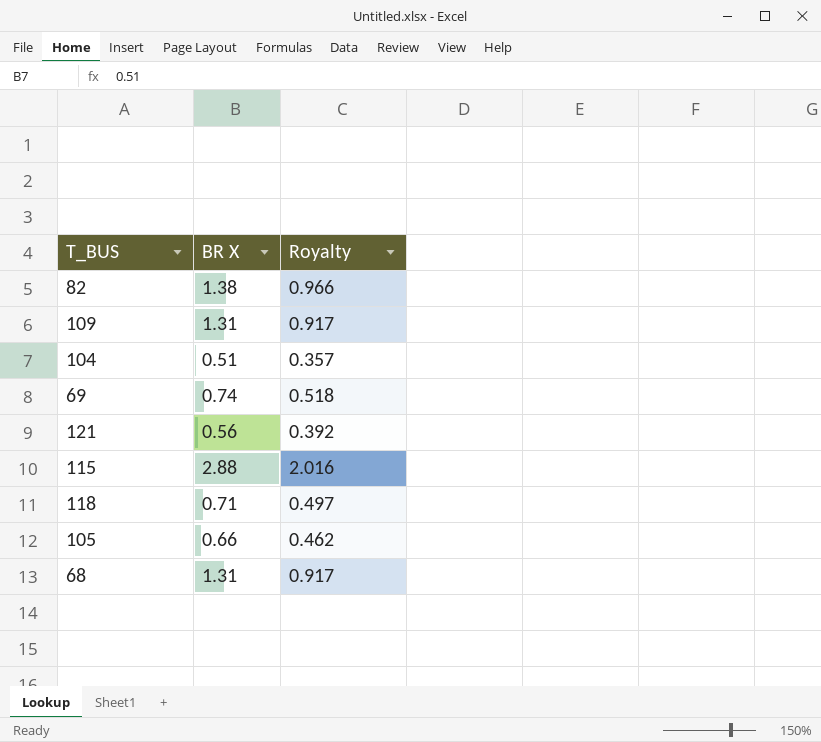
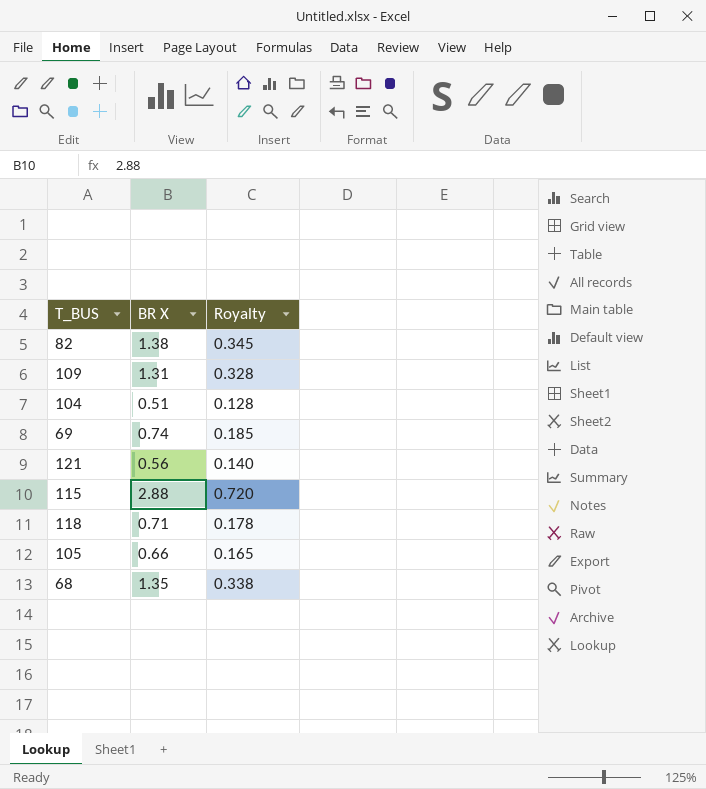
column Royalty | formula: [BR X] * 0.7 -> [BR X] * 0.25
68 | BR X: 1.31 -> 1.35

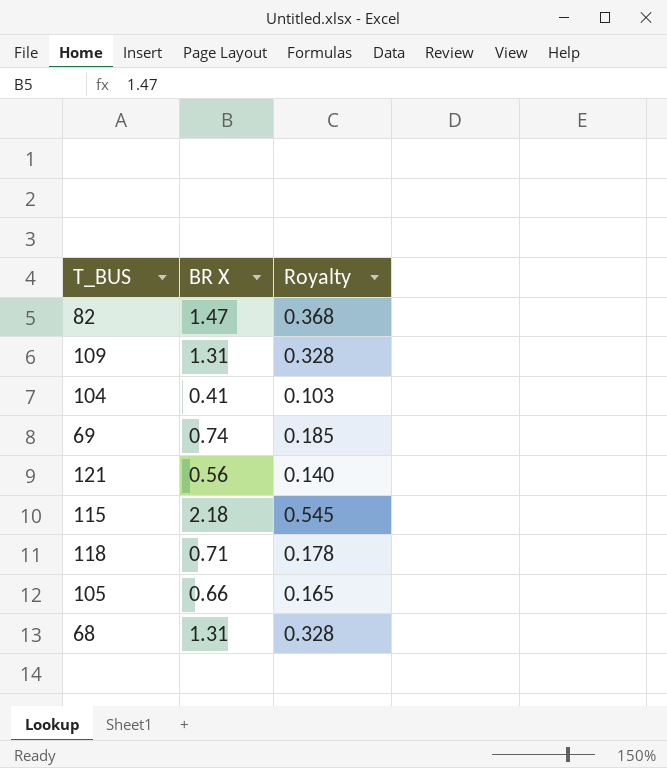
82 | BR X: 1.38 -> 1.47
82 | Royalty: 0.345 -> 0.368
104 | BR X: 0.51 -> 0.41
104 | Royalty: 0.128 -> 0.103
115 | BR X: 2.88 -> 2.18
115 | Royalty: 0.720 -> 0.545
68 | BR X: 1.35 -> 1.31
68 | Royalty: 0.338 -> 0.328

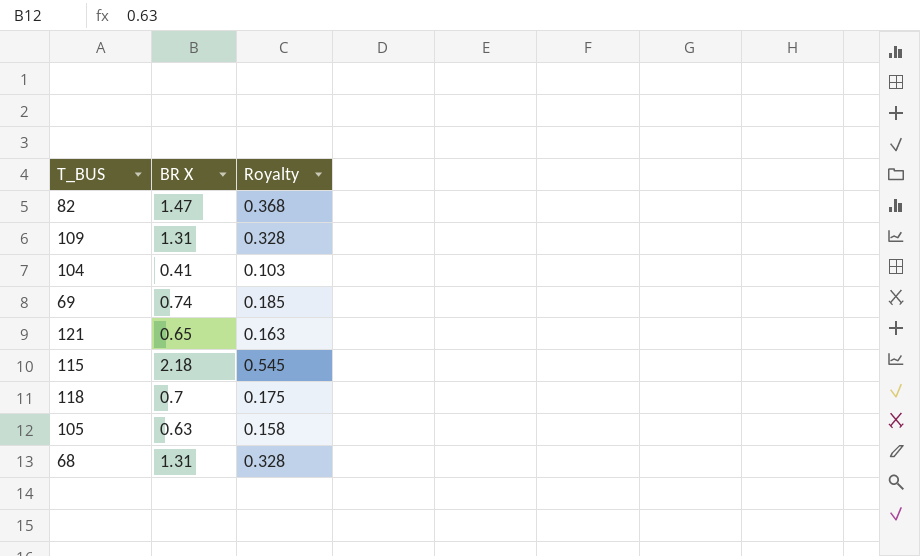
121 | BR X: 0.56 -> 0.65
121 | Royalty: 0.140 -> 0.163
118 | BR X: 0.71 -> 0.7
118 | Royalty: 0.178 -> 0.175
105 | BR X: 0.66 -> 0.63
105 | Royalty: 0.165 -> 0.158

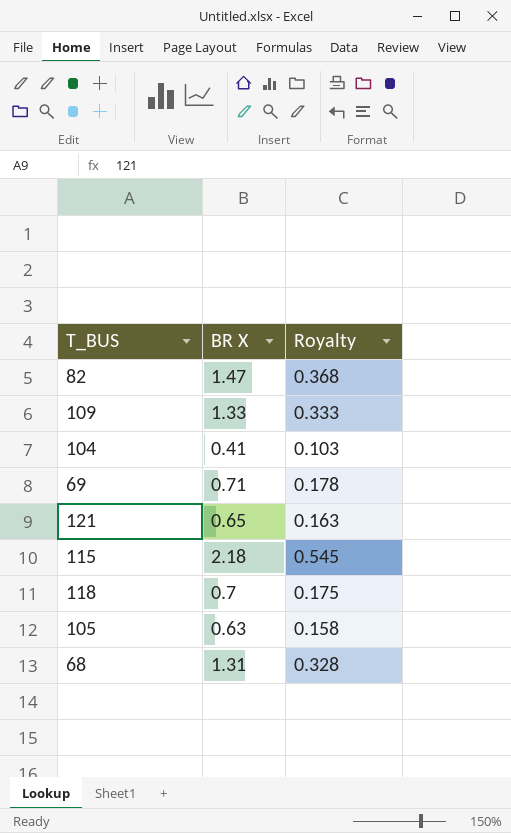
109 | BR X: 1.31 -> 1.33
109 | Royalty: 0.328 -> 0.333
69 | BR X: 0.74 -> 0.71
69 | Royalty: 0.185 -> 0.178

